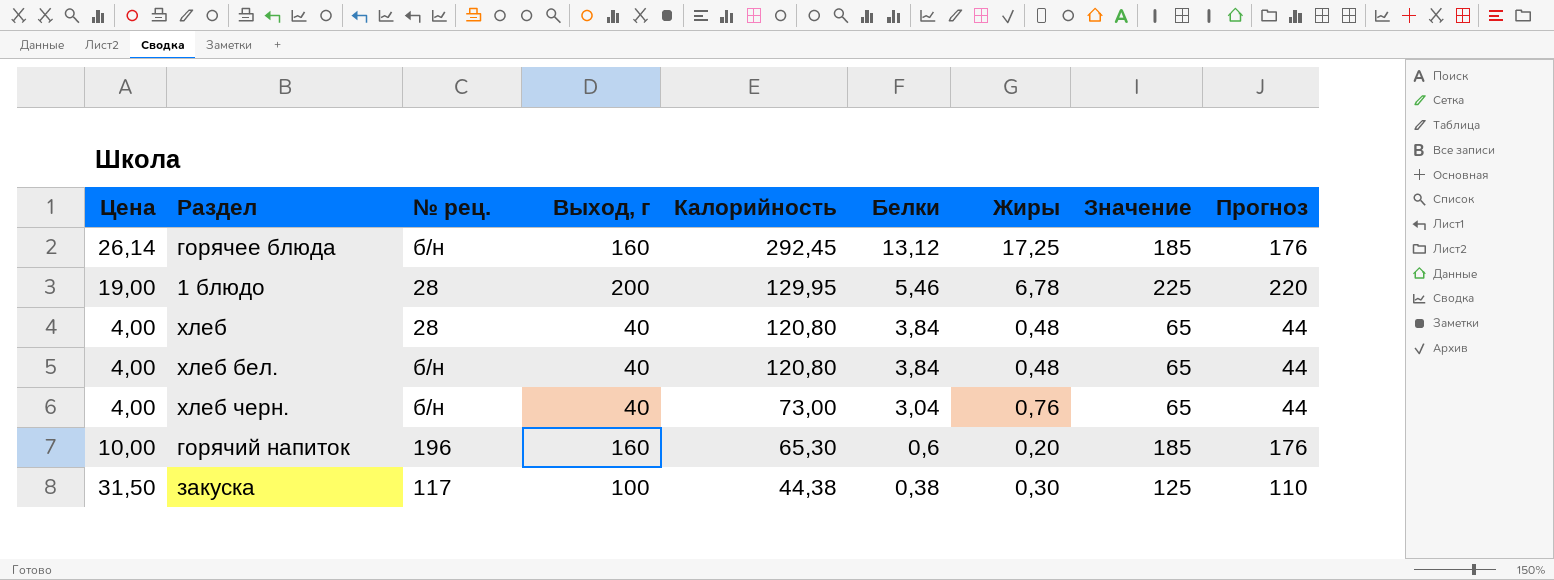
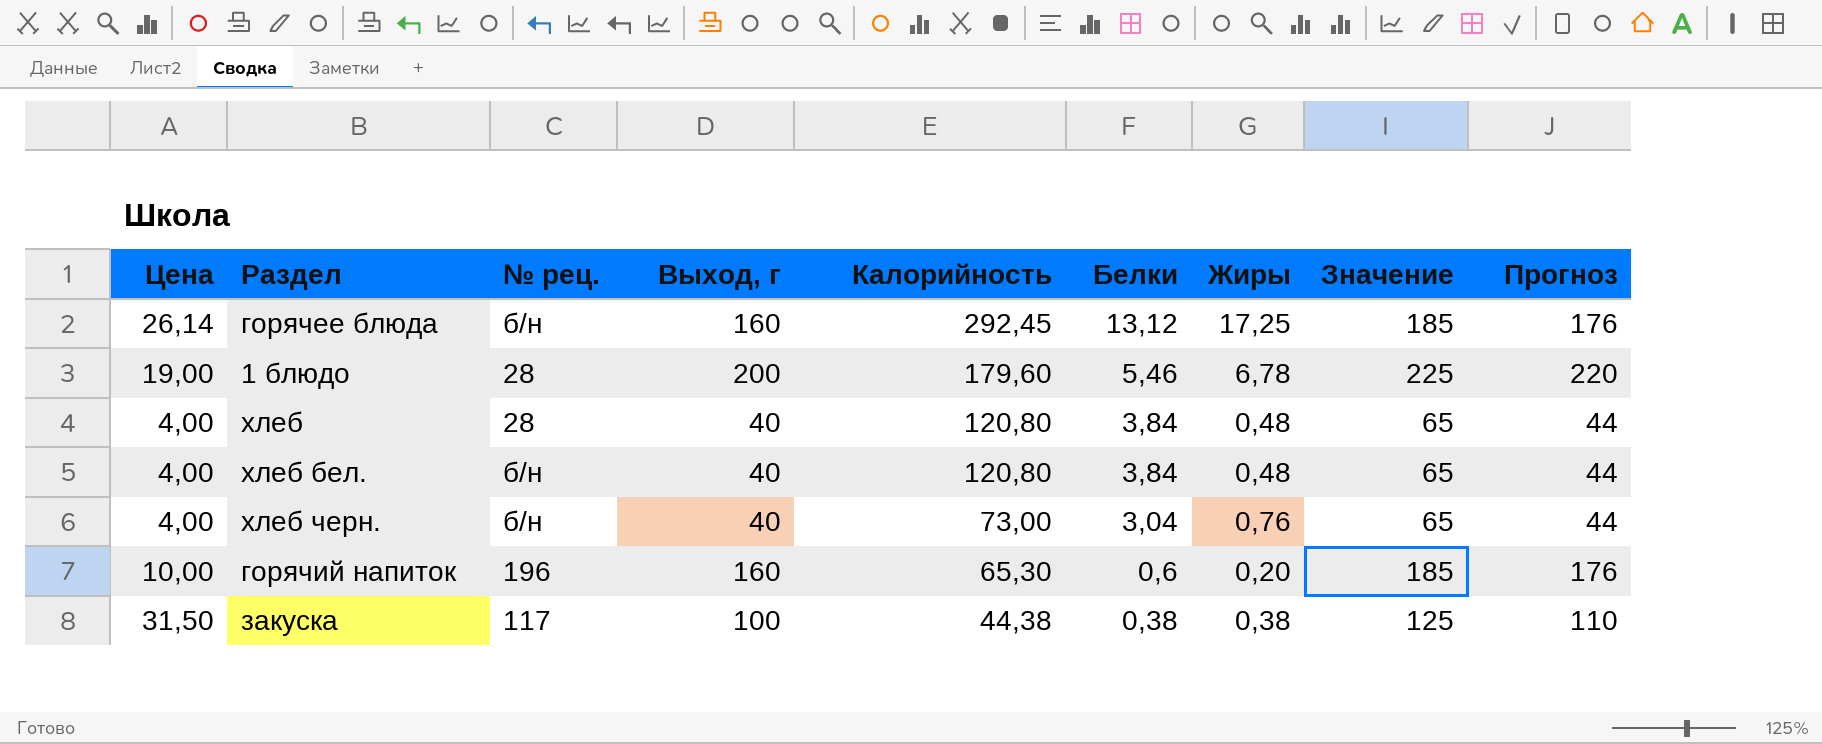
1 блюдо | Калорийность: 129,95 -> 179,60
закуска | Жиры: 0,30 -> 0,38

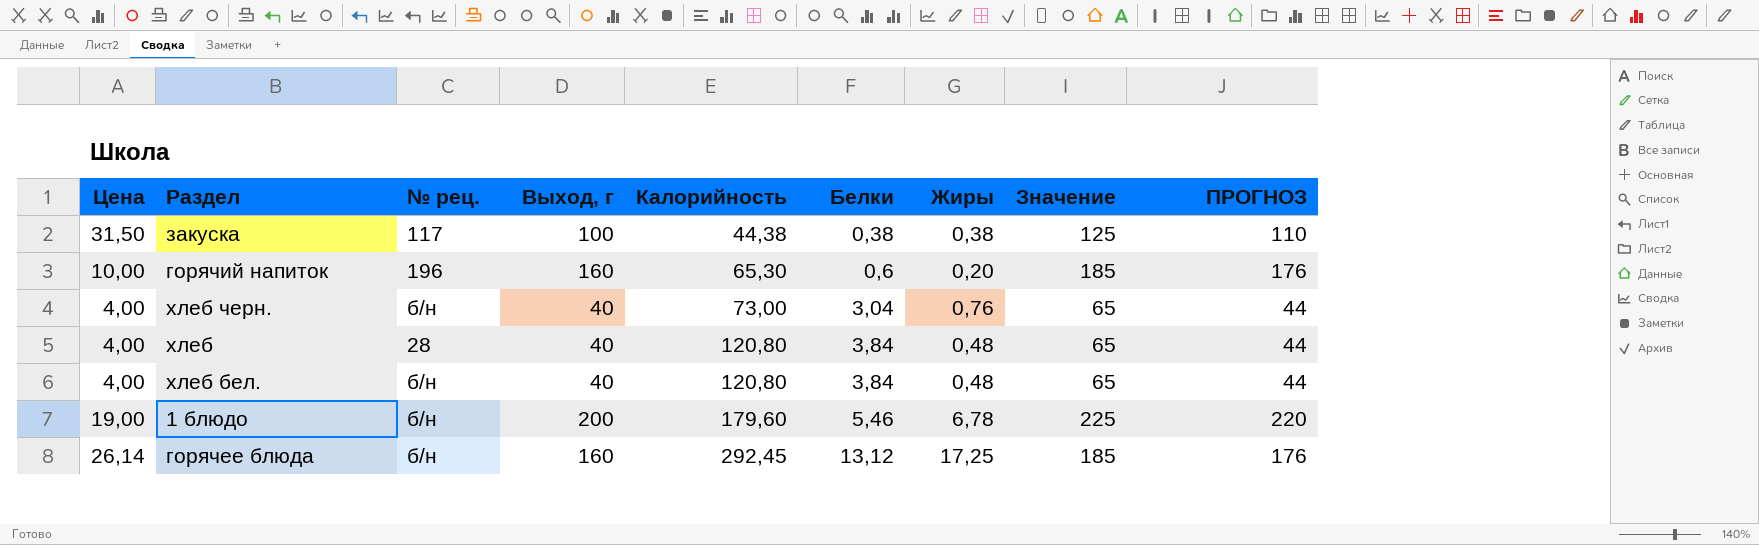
row order: Калорийность descending -> Калорийность ascending
column name: Прогноз -> ПРОГНОЗ
1 блюдо | № рец.: 28 -> б/н

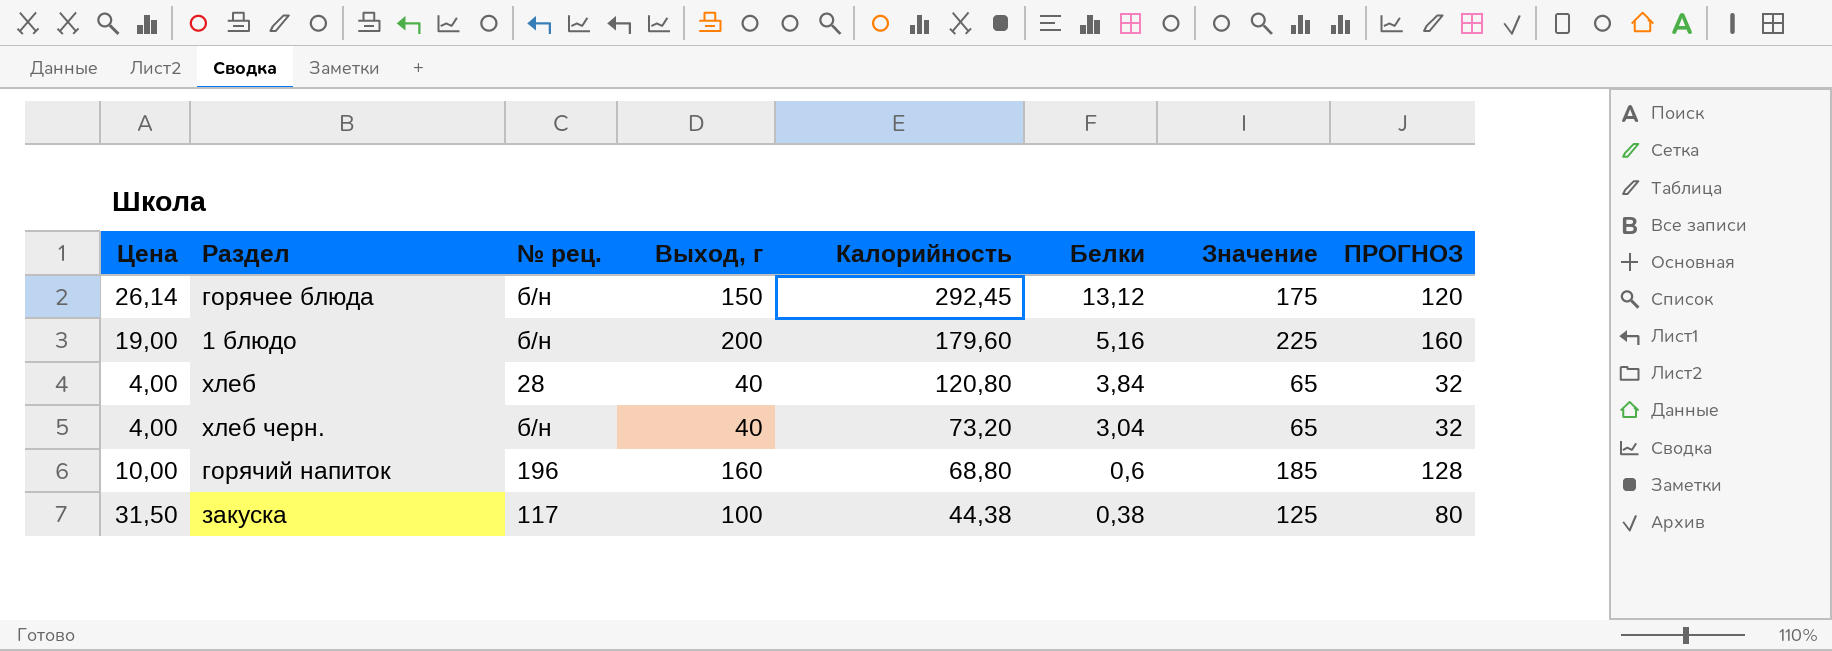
row order: Калорийность ascending -> Калорийность descending
column Жиры | position: 7 -> none
column ПРОГНОЗ | formula: [Выход, г] * 1,1 -> [Выход, г] * 0,8
row хлеб бел.: 4,00 | б/н | 40 | 120,80 | 3,84 | 0,48 | 65 | 44 -> none
горячее блюда | Выход, г: 160 -> 150
горячее блюда | Значение: 185 -> 175
1 блюдо | Белки: 5,46 -> 5,16
хлеб черн. | Калорийность: 73,00 -> 73,20
горячий напиток | Калорийность: 65,30 -> 68,80

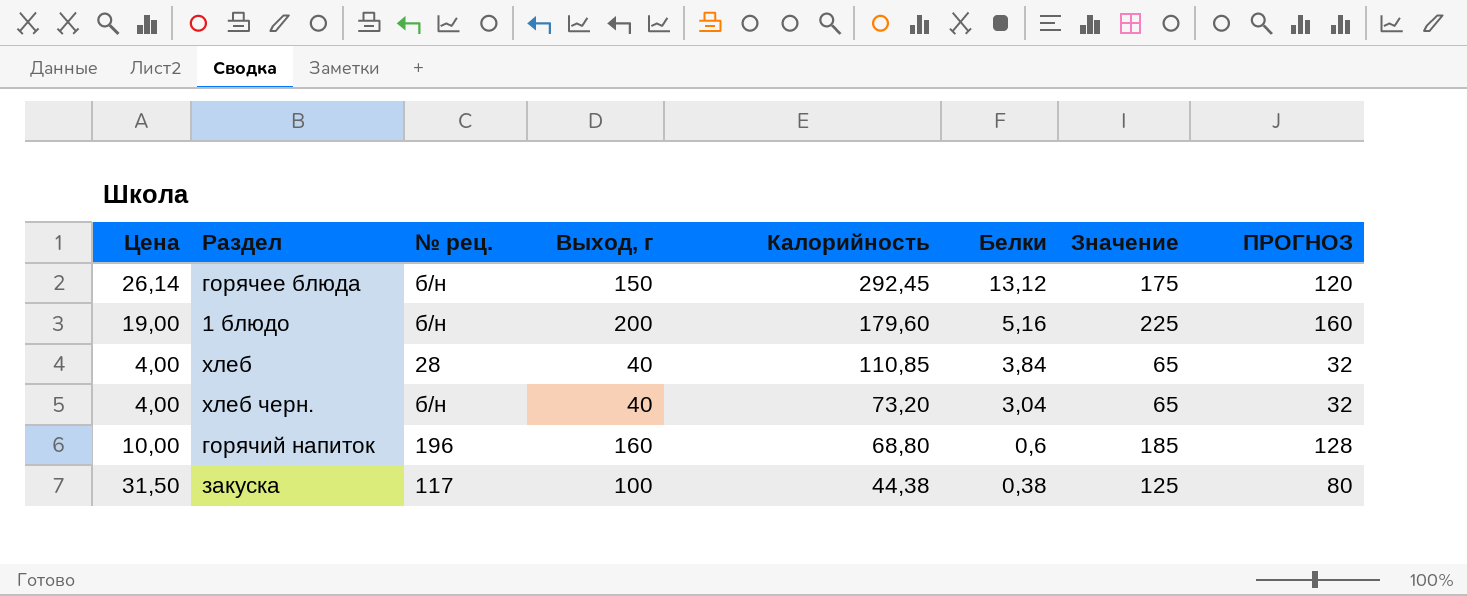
хлеб | Калорийность: 120,80 -> 110,85

